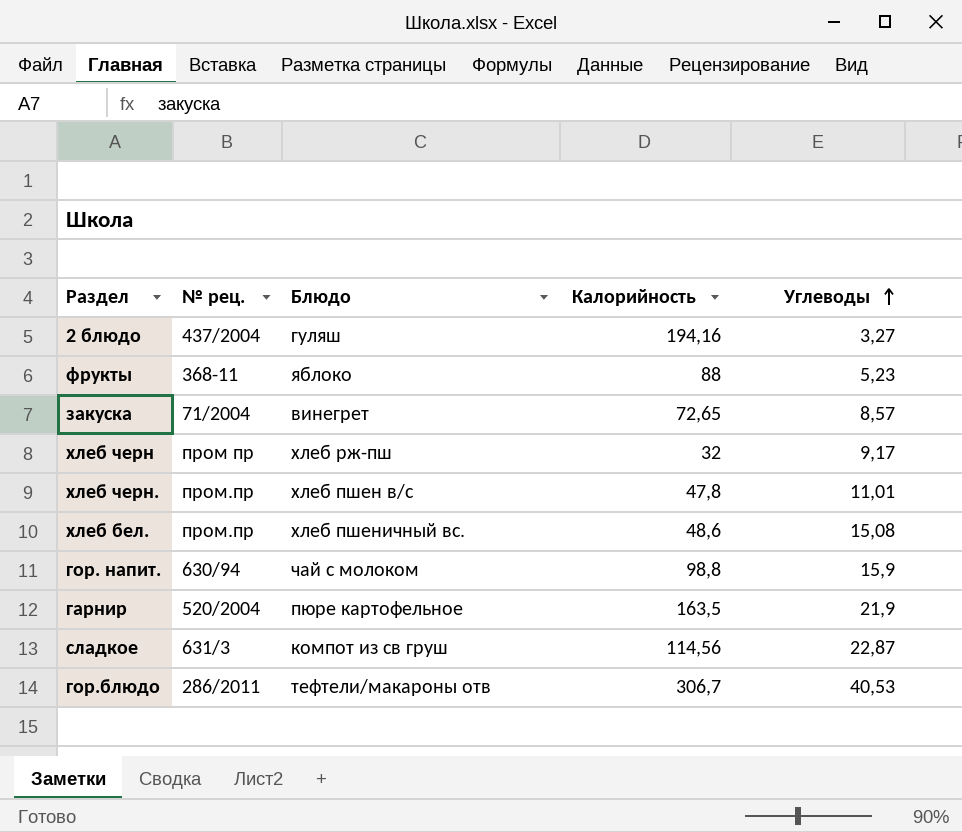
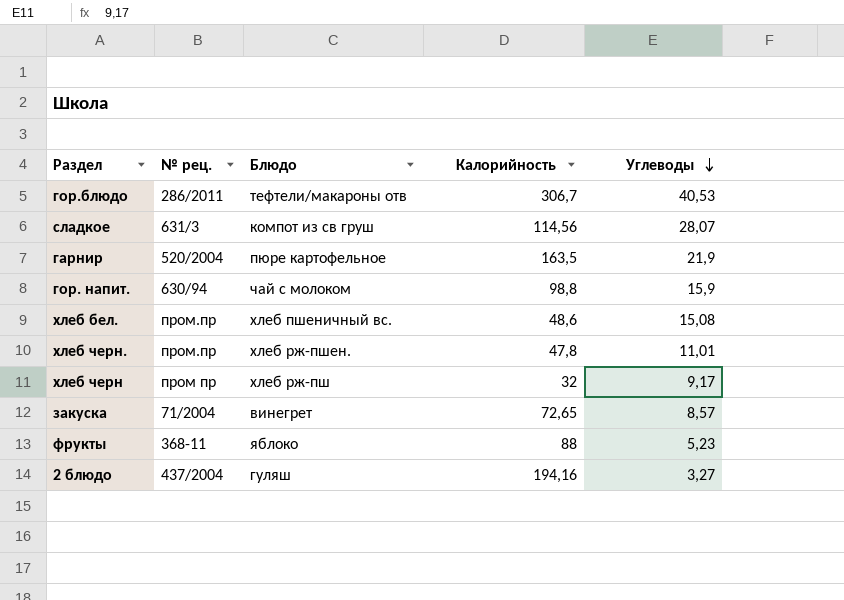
row order: Углеводы ascending -> Углеводы descending
сладкое | Углеводы: 22,87 -> 28,07
хлеб черн. | Блюдо: хлеб пшен в/с -> хлеб рж-пшен.

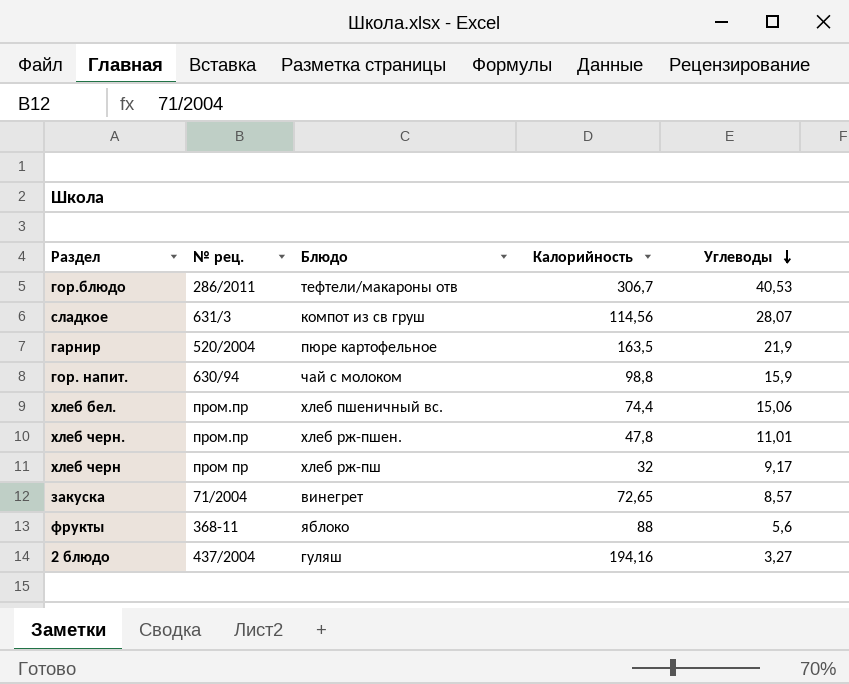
хлеб бел. | Калорийность: 48,6 -> 74,4
хлеб бел. | Углеводы: 15,08 -> 15,06
фрукты | Углеводы: 5,23 -> 5,6

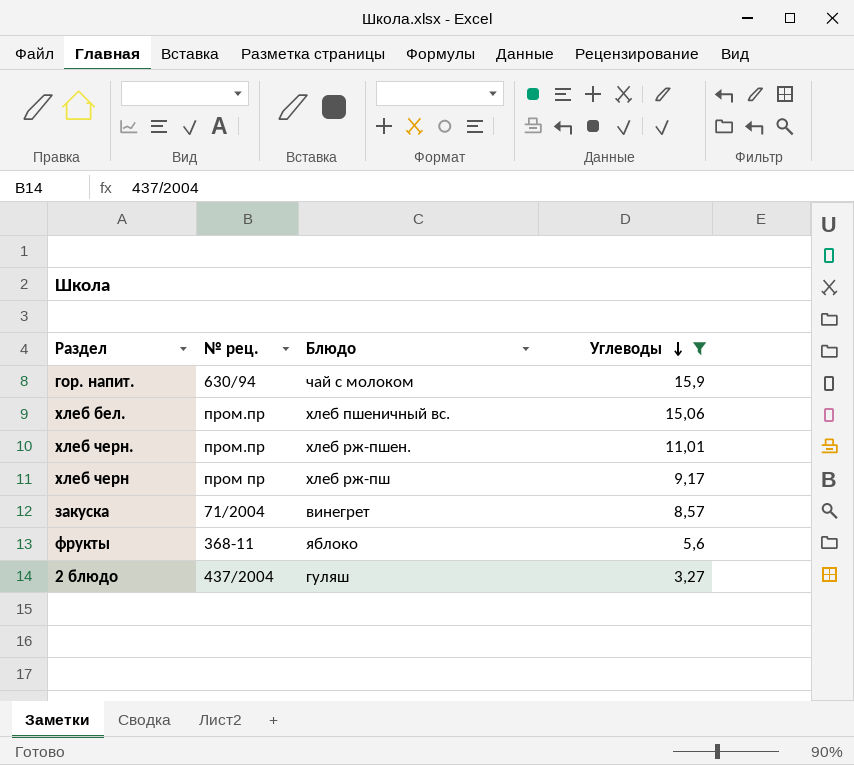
filter: none -> Углеводы <= 15,9
column Калорийность | position: 4 -> none

